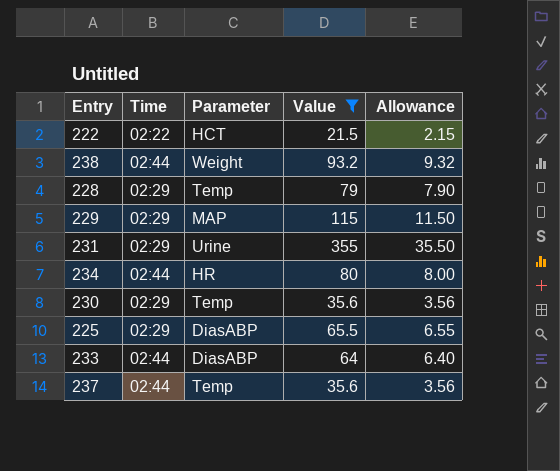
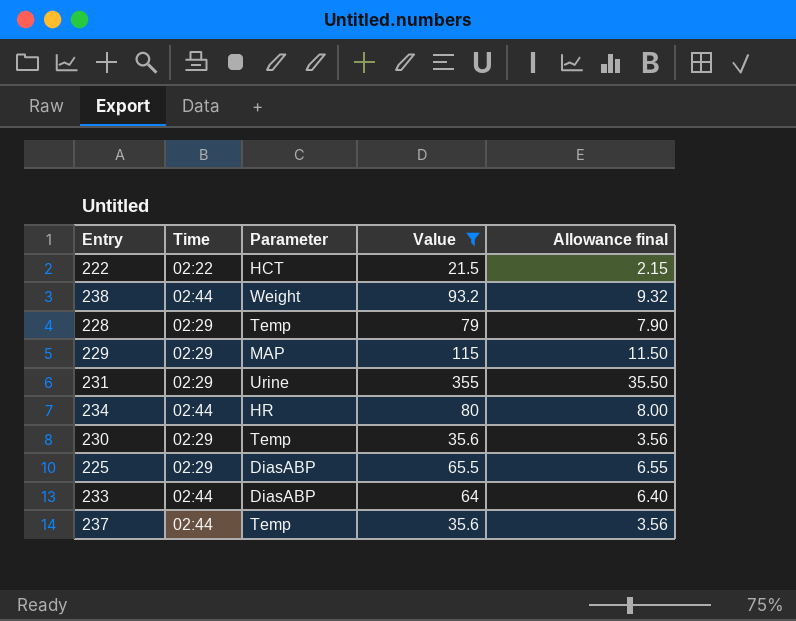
column name: Allowance -> Allowance final

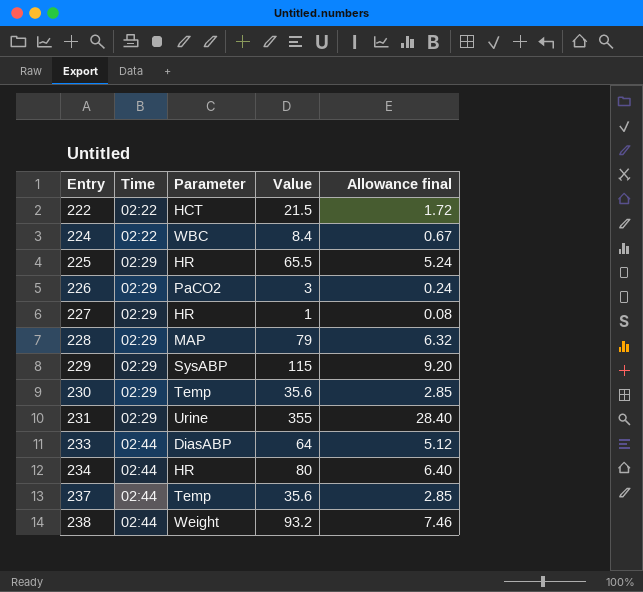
filter: Value >= 21.5 -> none
row order: none -> Entry ascending
column Allowance final | formula: [Value] * 0.1 -> [Value] * 0.08
225 | Parameter: DiasABP -> HR
228 | Parameter: Temp -> MAP
229 | Parameter: MAP -> SysABP

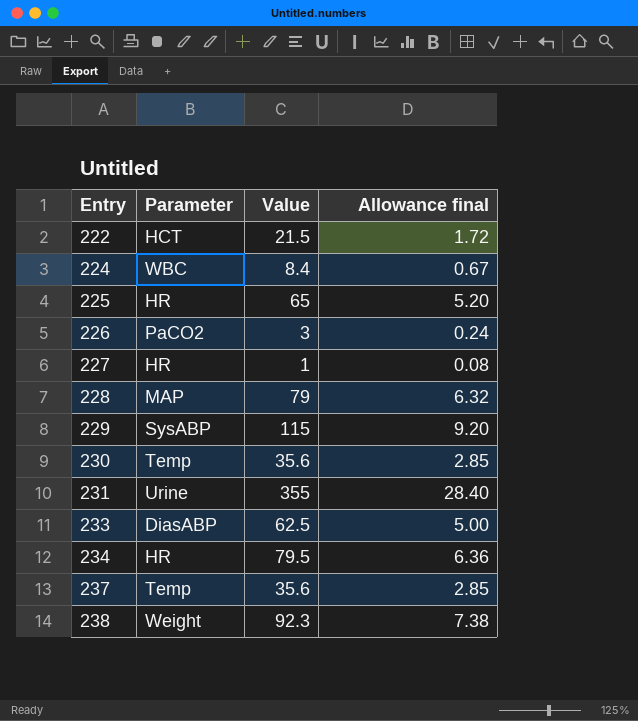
column Time | position: 2 -> none
225 | Value: 65.5 -> 65
225 | Allowance final: 5.24 -> 5.20
233 | Value: 64 -> 62.5
233 | Allowance final: 5.12 -> 5.00
234 | Value: 80 -> 79.5
234 | Allowance final: 6.40 -> 6.36
238 | Value: 93.2 -> 92.3
238 | Allowance final: 7.46 -> 7.38

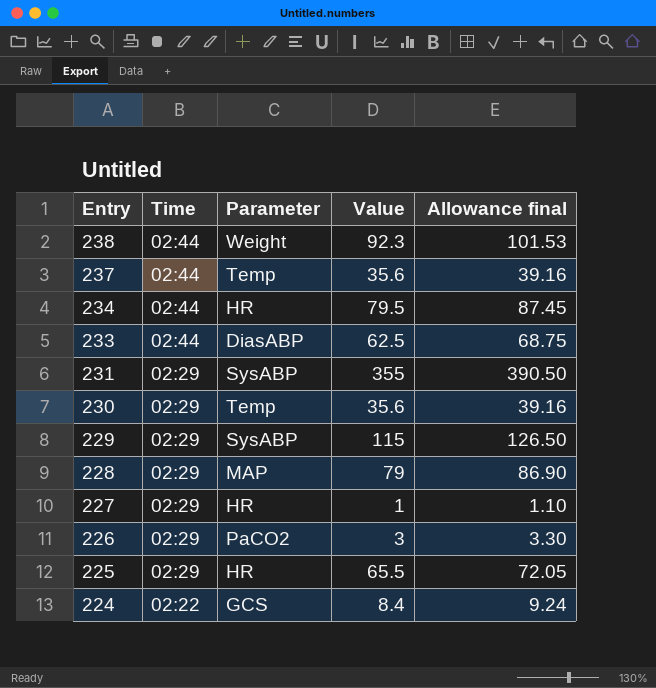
row order: Entry ascending -> Entry descending
column Time | position: none -> 2
column Allowance final | formula: [Value] * 0.08 -> [Value] * 1.1
row 222: HCT | 21.5 | 1.72 -> none
231 | Parameter: Urine -> SysABP
225 | Value: 65 -> 65.5
224 | Parameter: WBC -> GCS

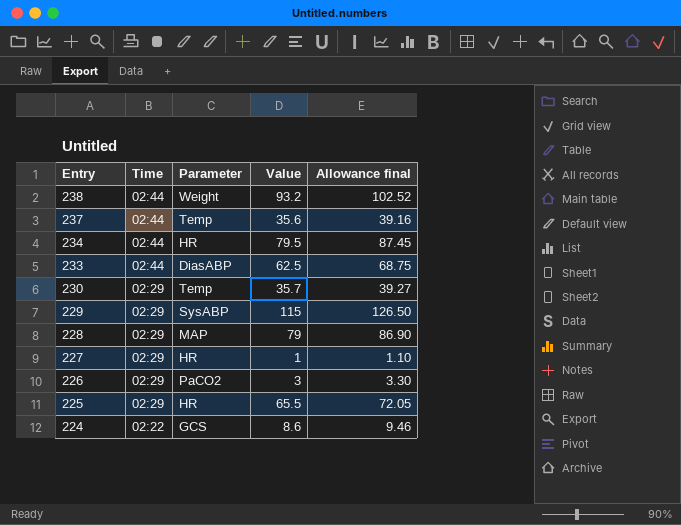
row 231: 02:29 | SysABP | 355 | 390.50 -> none
238 | Value: 92.3 -> 93.2
238 | Allowance final: 101.53 -> 102.52
230 | Value: 35.6 -> 35.7
230 | Allowance final: 39.16 -> 39.27
224 | Value: 8.4 -> 8.6
224 | Allowance final: 9.24 -> 9.46

